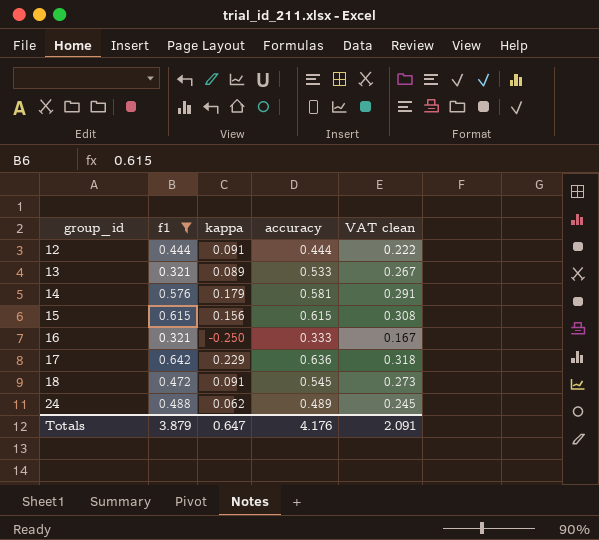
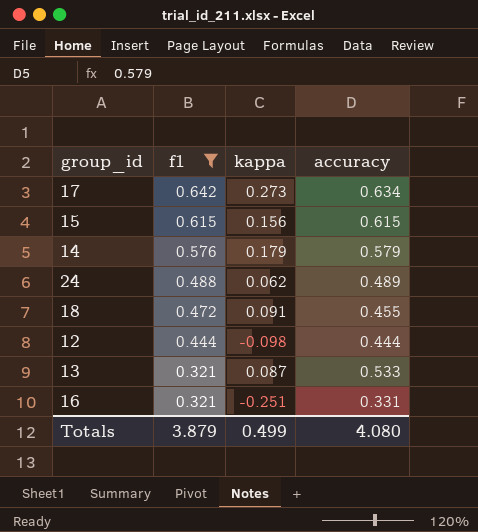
row order: group_id ascending -> f1 descending
column VAT clean | formula: [accuracy] * 0.5 -> none
17 | kappa: 0.229 -> 0.273
17 | accuracy: 0.636 -> 0.634
14 | accuracy: 0.581 -> 0.579
18 | accuracy: 0.545 -> 0.455
12 | kappa: 0.091 -> -0.098
13 | kappa: 0.089 -> 0.087
16 | kappa: -0.250 -> -0.251
16 | accuracy: 0.333 -> 0.331
Totals | kappa: 0.647 -> 0.499
Totals | accuracy: 4.176 -> 4.080

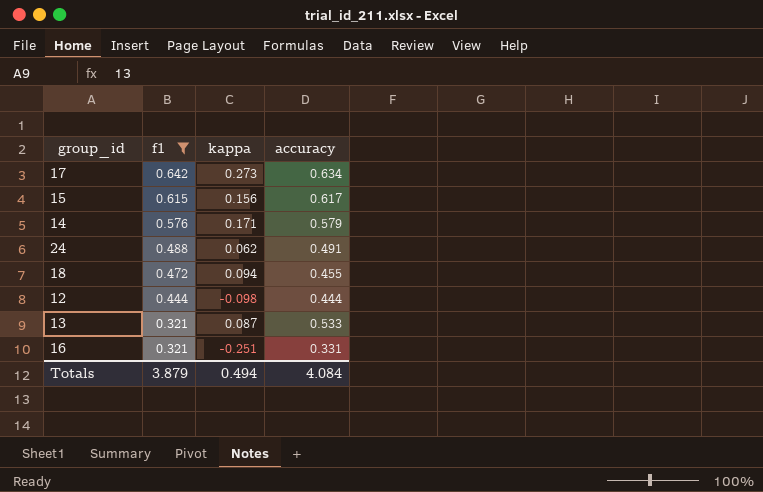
15 | accuracy: 0.615 -> 0.617
14 | kappa: 0.179 -> 0.171
24 | accuracy: 0.489 -> 0.491
18 | kappa: 0.091 -> 0.094
Totals | kappa: 0.499 -> 0.494
Totals | accuracy: 4.080 -> 4.084

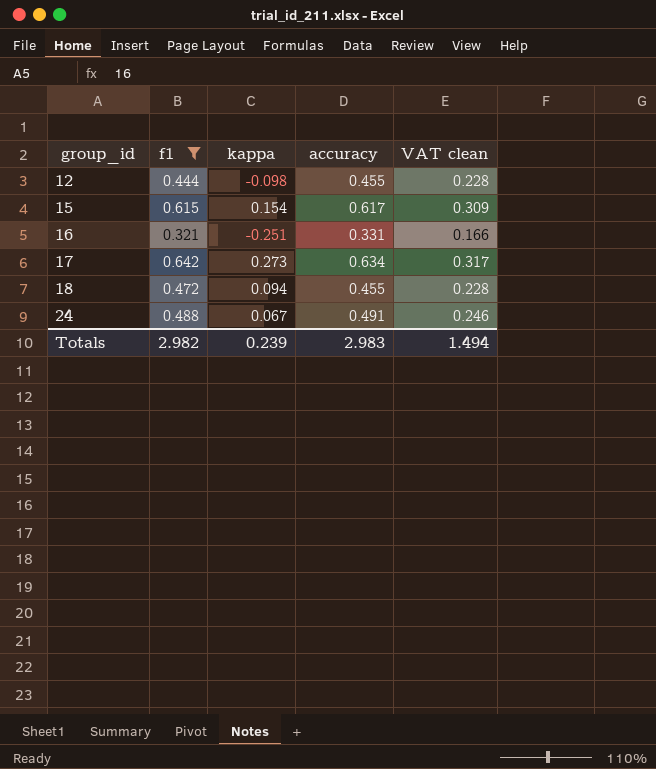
row order: f1 descending -> group_id ascending
column VAT clean | formula: none -> [accuracy] * 0.5
row 14: 0.576 | 0.171 | 0.579 -> none
row 13: 0.321 | 0.087 | 0.533 -> none
12 | accuracy: 0.444 -> 0.455
15 | kappa: 0.156 -> 0.154
24 | kappa: 0.062 -> 0.067
Totals | f1: 3.879 -> 2.982
Totals | kappa: 0.494 -> 0.239
Totals | accuracy: 4.084 -> 2.983

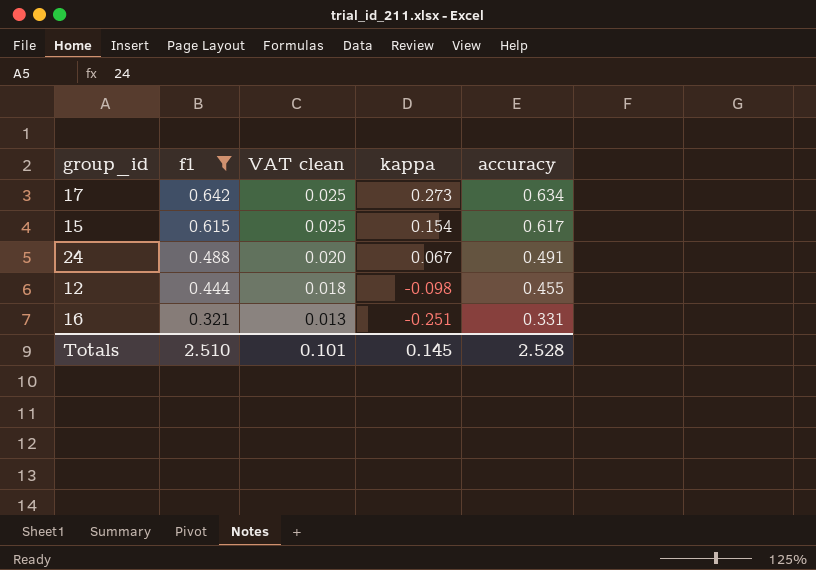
row order: group_id ascending -> f1 descending
column VAT clean | formula: [accuracy] * 0.5 -> [accuracy] * 0.04
column VAT clean | position: 5 -> 3
row 18: 0.472 | 0.094 | 0.455 | 0.228 -> none
Totals | f1: 2.982 -> 2.510
Totals | VAT clean: 1.494 -> 0.101
Totals | kappa: 0.239 -> 0.145
Totals | accuracy: 2.983 -> 2.528

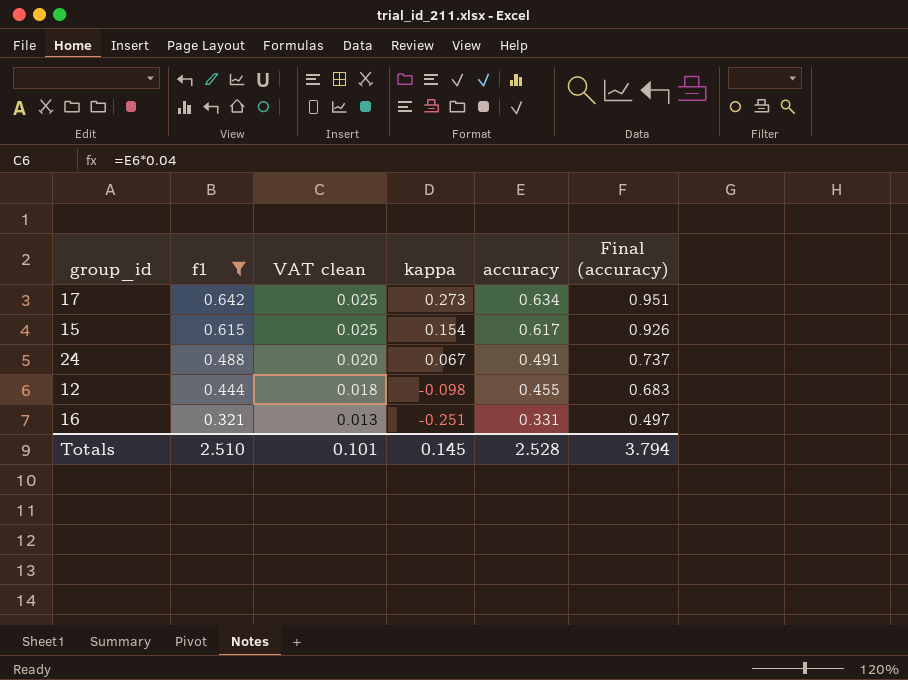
column Final (accuracy) | formula: none -> [accuracy] * 1.5

